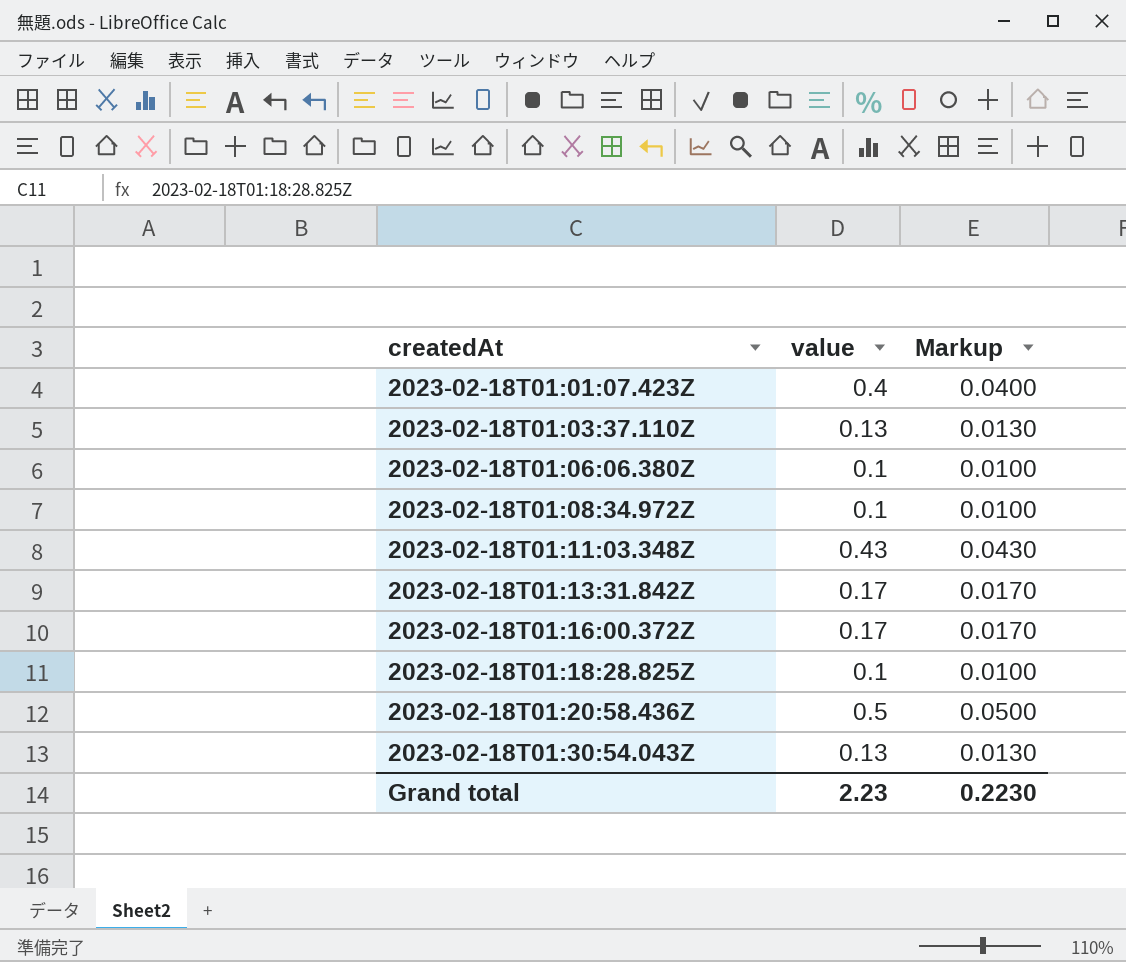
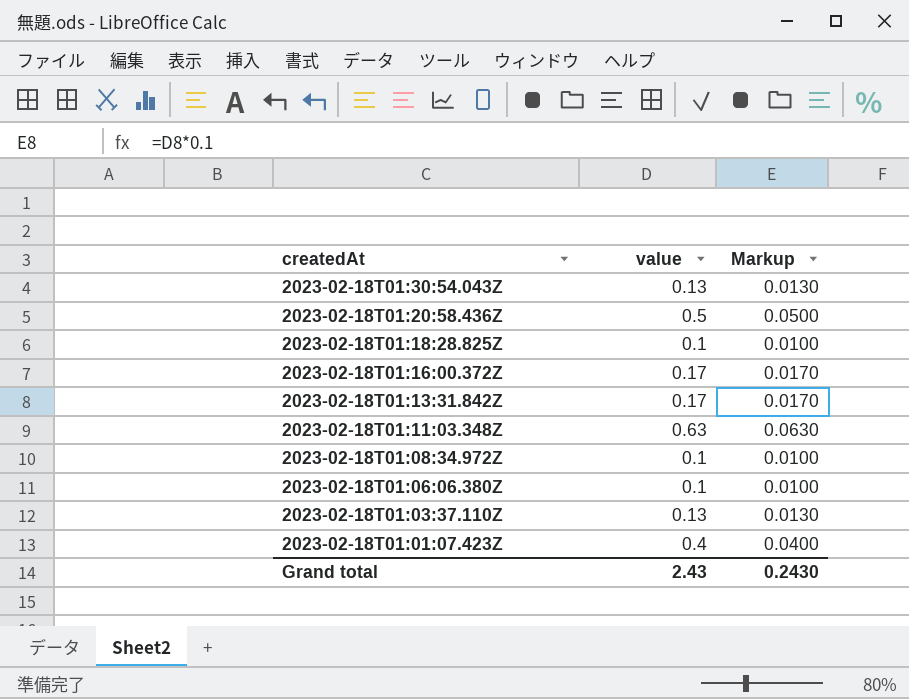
row order: createdAt ascending -> createdAt descending
2023-02-18T01:11:03.348Z | value: 0.43 -> 0.63
2023-02-18T01:11:03.348Z | Markup: 0.0430 -> 0.0630
Grand total | value: 2.23 -> 2.43
Grand total | Markup: 0.2230 -> 0.2430

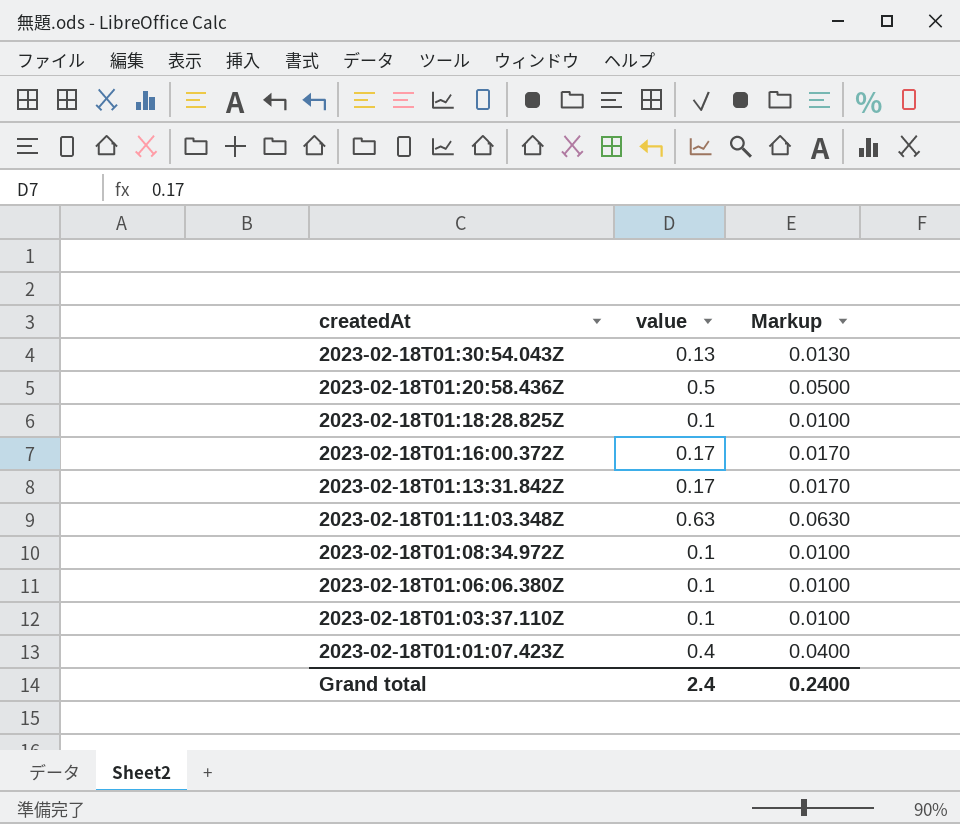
2023-02-18T01:03:37.110Z | value: 0.13 -> 0.1
2023-02-18T01:03:37.110Z | Markup: 0.0130 -> 0.0100
Grand total | value: 2.43 -> 2.4
Grand total | Markup: 0.2430 -> 0.2400

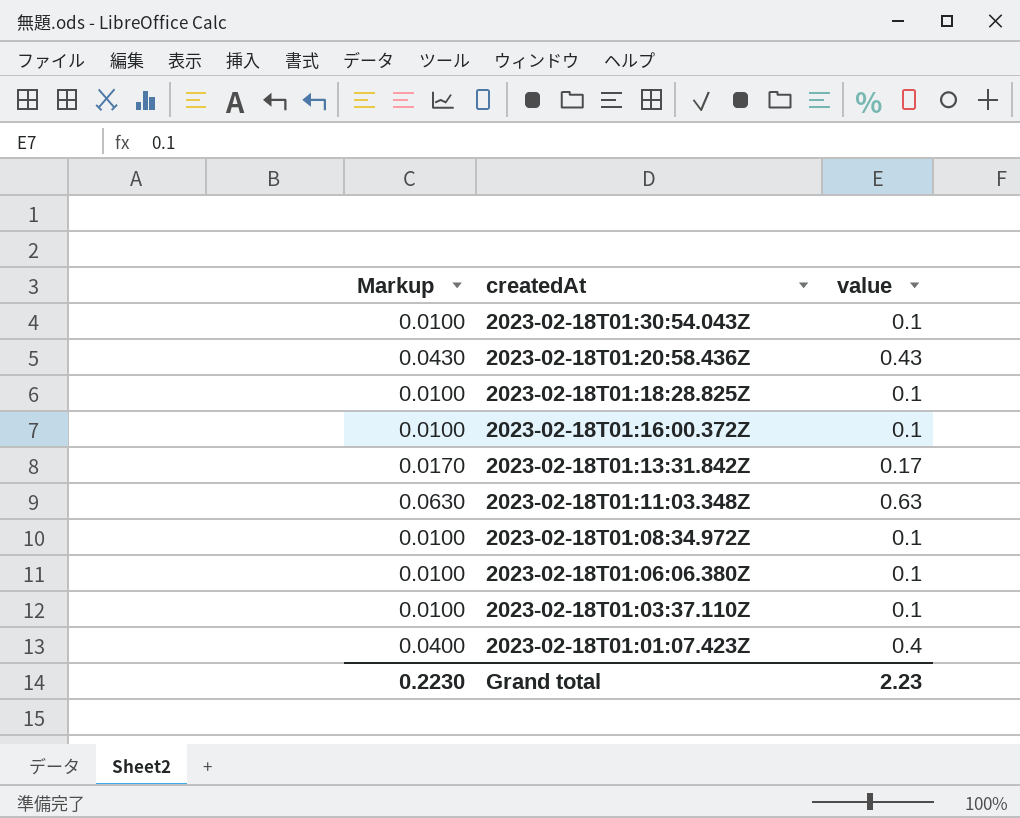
column Markup | position: 3 -> 1
2023-02-18T01:30:54.043Z | Markup: 0.0130 -> 0.0100
2023-02-18T01:30:54.043Z | value: 0.13 -> 0.1
2023-02-18T01:20:58.436Z | Markup: 0.0500 -> 0.0430
2023-02-18T01:20:58.436Z | value: 0.5 -> 0.43
2023-02-18T01:16:00.372Z | Markup: 0.0170 -> 0.0100
2023-02-18T01:16:00.372Z | value: 0.17 -> 0.1
Grand total | Markup: 0.2400 -> 0.2230
Grand total | value: 2.4 -> 2.23

